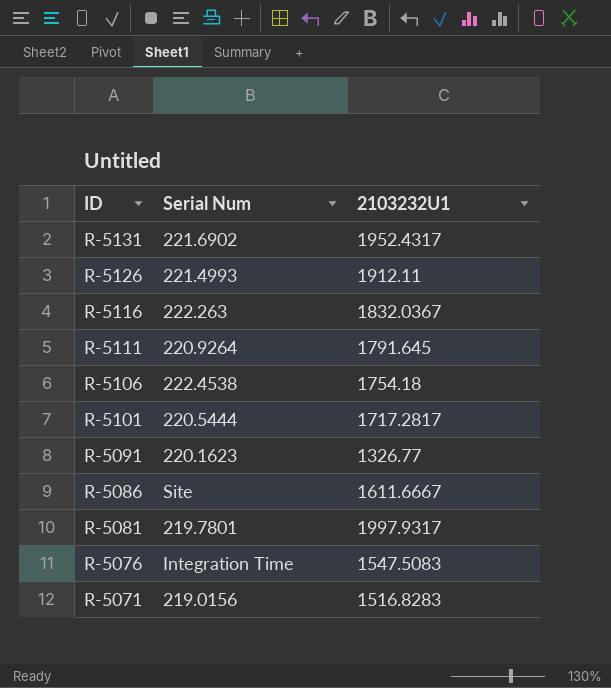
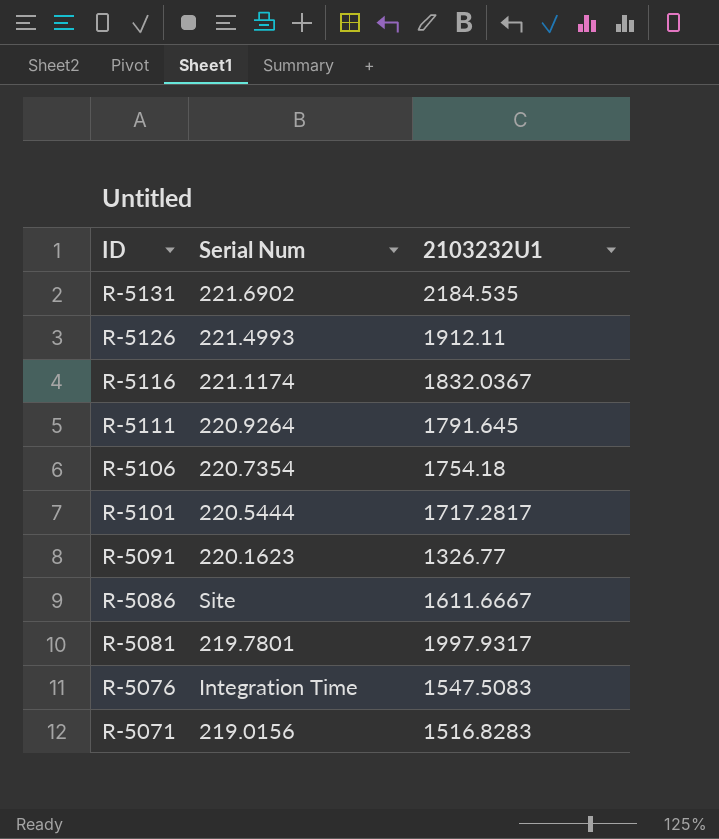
R-5131 | 2103232U1: 1952.4317 -> 2184.535
R-5116 | Serial Num: 222.263 -> 221.1174
R-5106 | Serial Num: 222.4538 -> 220.7354

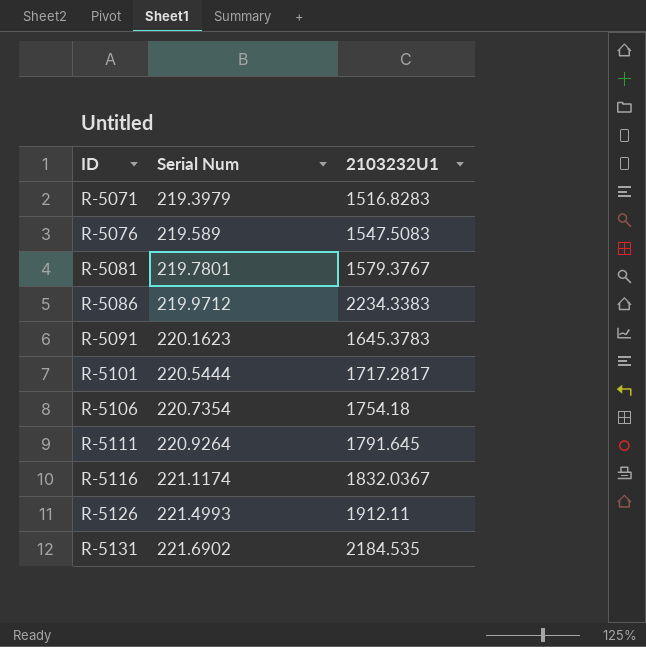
row order: ID descending -> ID ascending
R-5071 | Serial Num: 219.0156 -> 219.3979
R-5076 | Serial Num: Integration Time -> 219.589
R-5081 | 2103232U1: 1997.9317 -> 1579.3767
R-5086 | Serial Num: Site -> 219.9712
R-5086 | 2103232U1: 1611.6667 -> 2234.3383
R-5091 | 2103232U1: 1326.77 -> 1645.3783

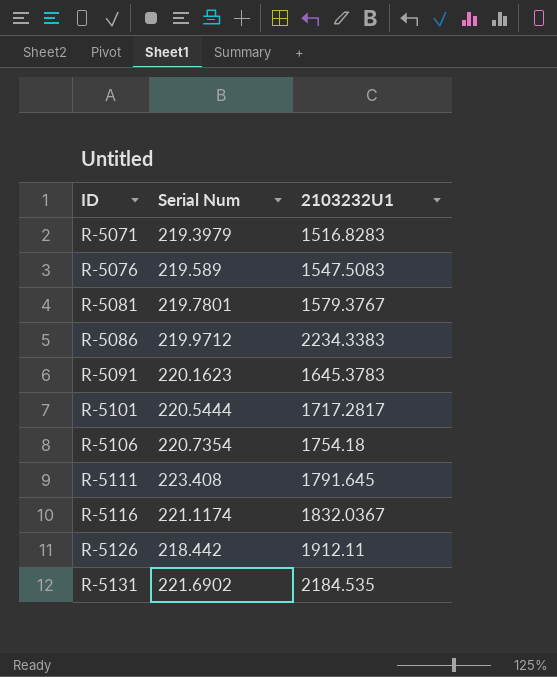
R-5111 | Serial Num: 220.9264 -> 223.408
R-5126 | Serial Num: 221.4993 -> 218.442

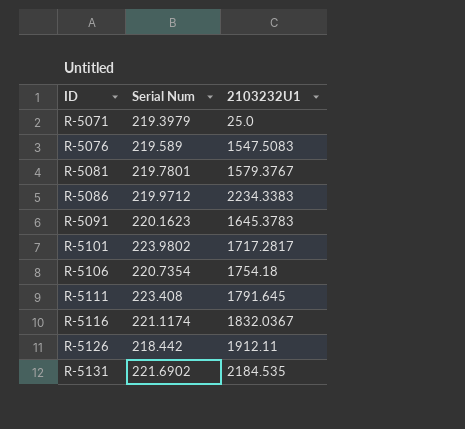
R-5071 | 2103232U1: 1516.8283 -> 25.0
R-5101 | Serial Num: 220.5444 -> 223.9802

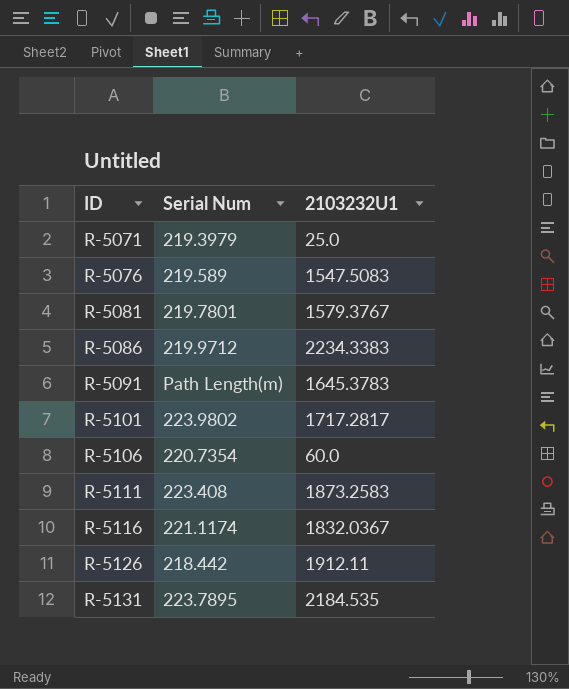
R-5091 | Serial Num: 220.1623 -> Path Length(m)
R-5106 | 2103232U1: 1754.18 -> 60.0
R-5111 | 2103232U1: 1791.645 -> 1873.2583
R-5131 | Serial Num: 221.6902 -> 223.7895

